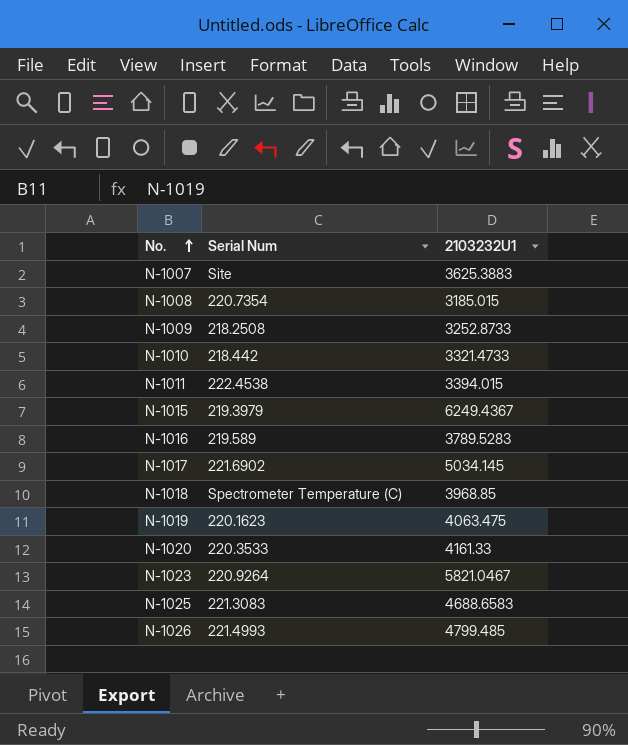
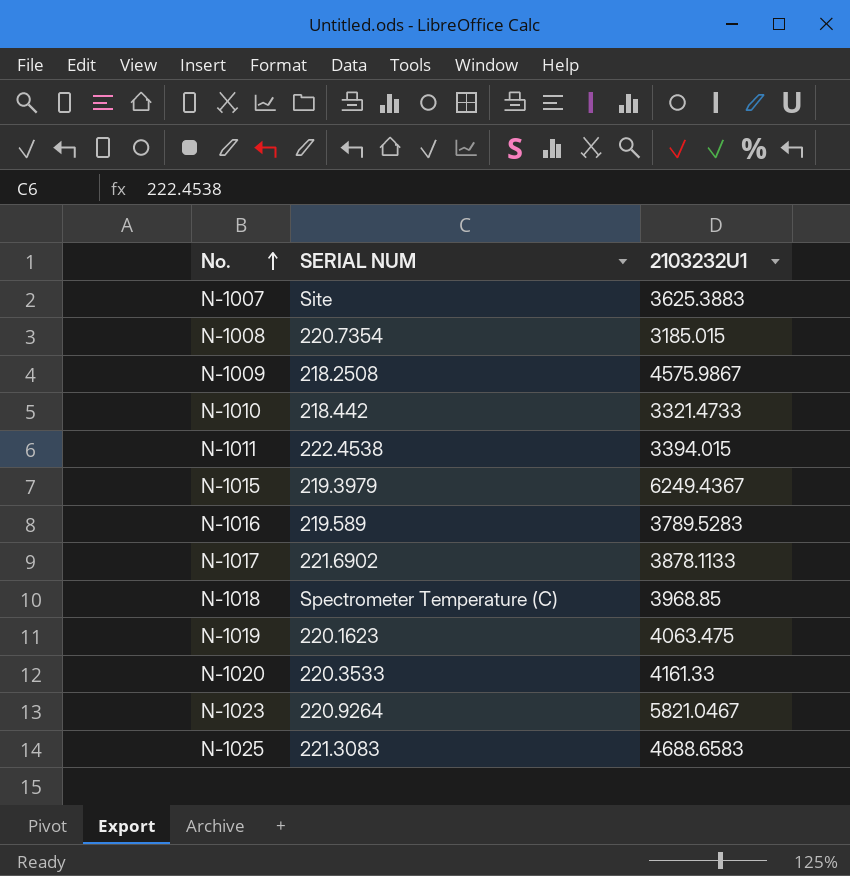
column name: Serial Num -> SERIAL NUM
row N-1026: 221.4993 | 4799.485 -> none
N-1009 | 2103232U1: 3252.8733 -> 4575.9867
N-1017 | 2103232U1: 5034.145 -> 3878.1133

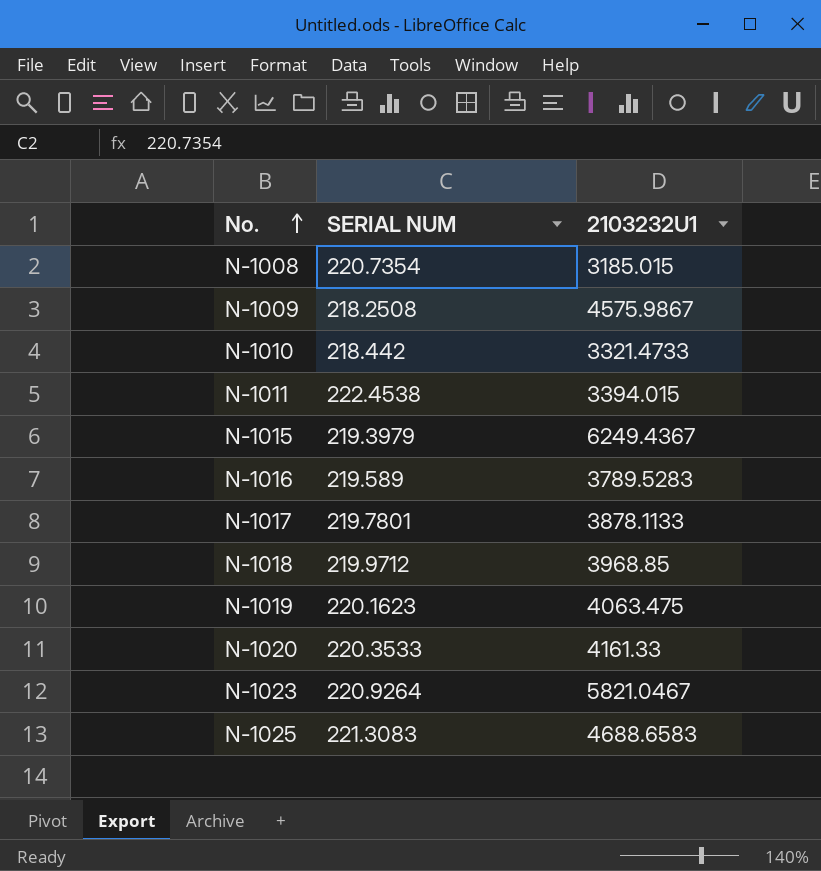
row N-1007: Site | 3625.3883 -> none
N-1017 | SERIAL NUM: 221.6902 -> 219.7801
N-1018 | SERIAL NUM: Spectrometer Temperature (C) -> 219.9712

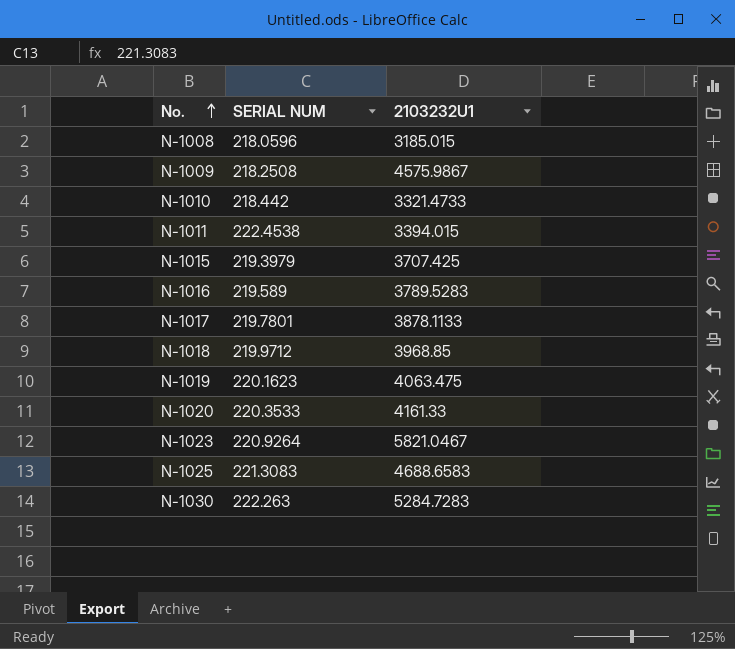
N-1008 | SERIAL NUM: 220.7354 -> 218.0596
N-1015 | 2103232U1: 6249.4367 -> 3707.425
row N-1030: none -> 222.263 | 5284.7283

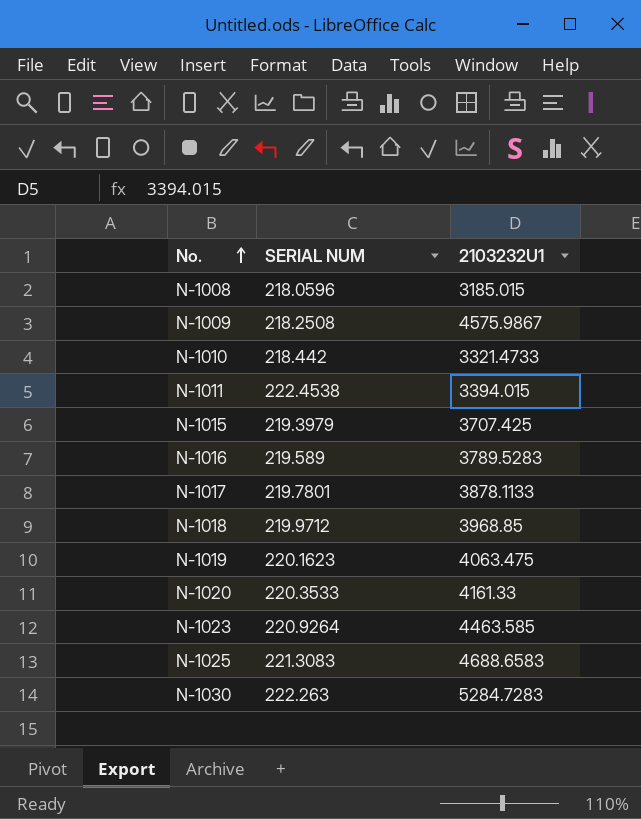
N-1023 | 2103232U1: 5821.0467 -> 4463.585

